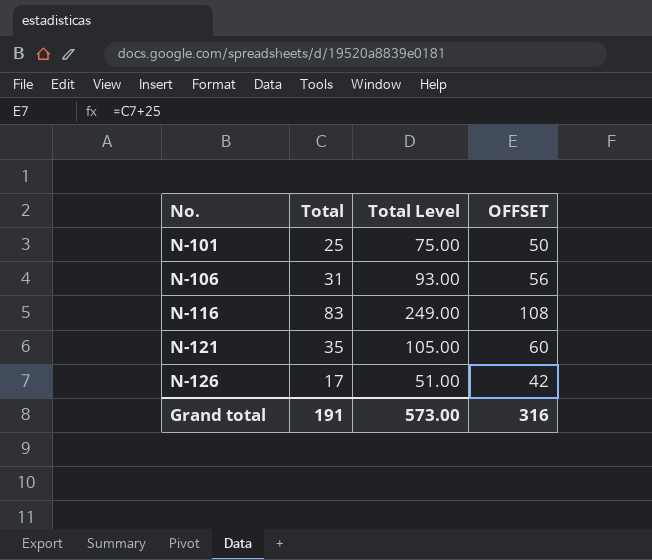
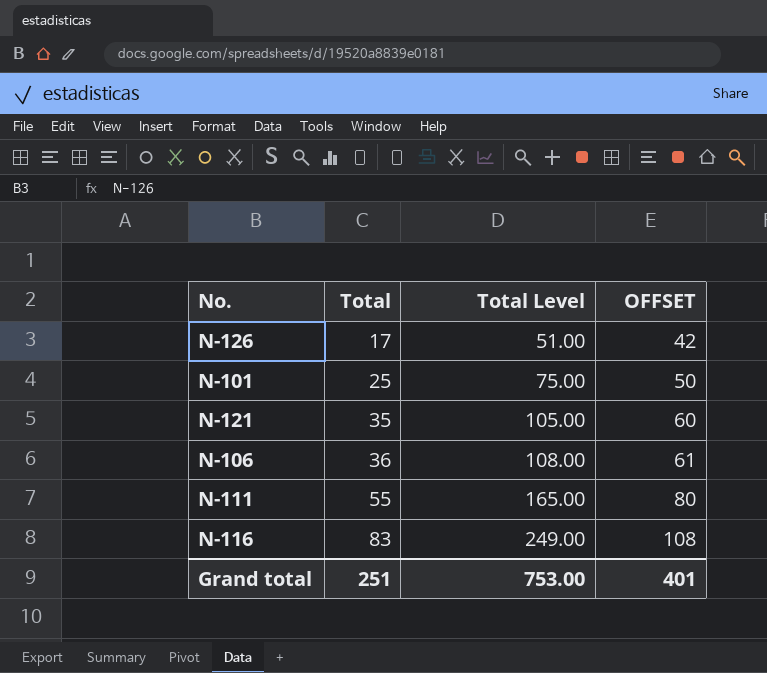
row order: No. ascending -> Total ascending
N-106 | Total: 31 -> 36
N-106 | Total Level: 93.00 -> 108.00
N-106 | OFFSET: 56 -> 61
row N-111: none -> 55 | 165.00 | 80
Grand total | Total: 191 -> 251
Grand total | Total Level: 573.00 -> 753.00
Grand total | OFFSET: 316 -> 401

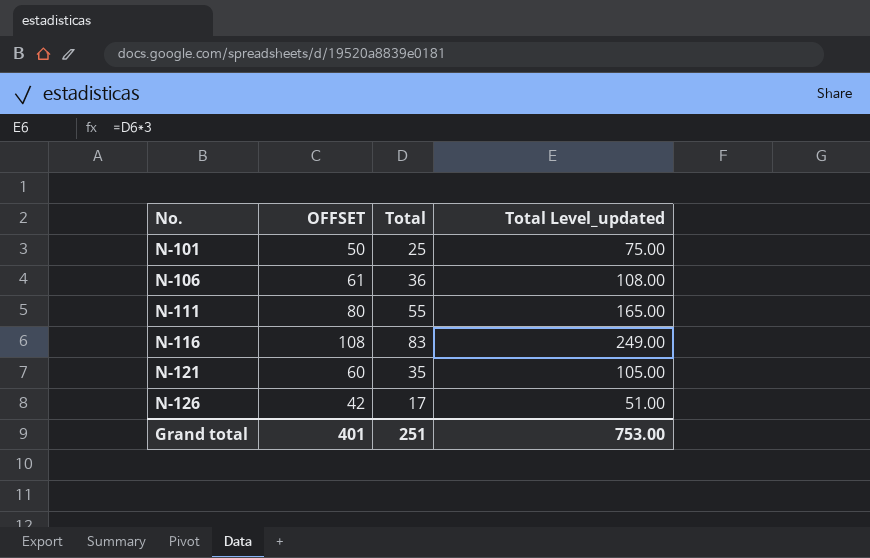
row order: Total ascending -> No. ascending
column OFFSET | position: 4 -> 2
column name: Total Level -> Total Level_updated

